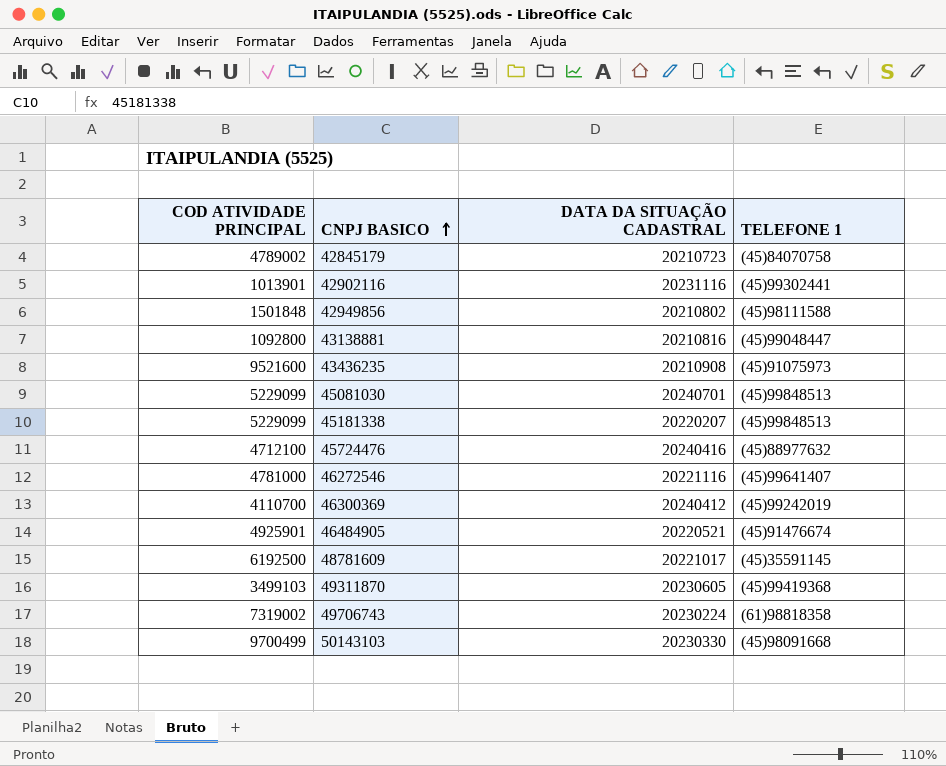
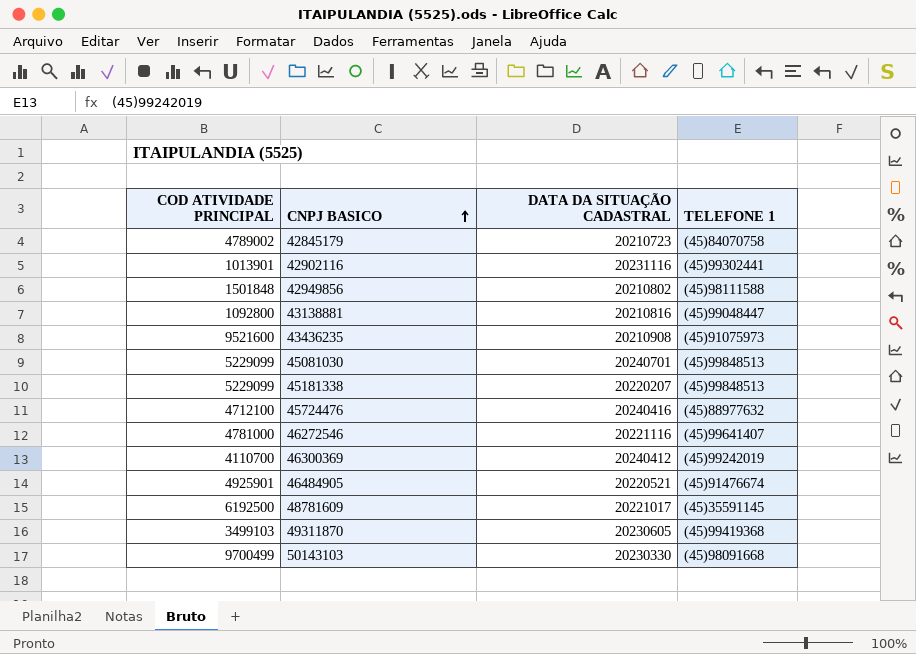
row 49706743: 7319002 | 20230224 | (61)98818358 -> none

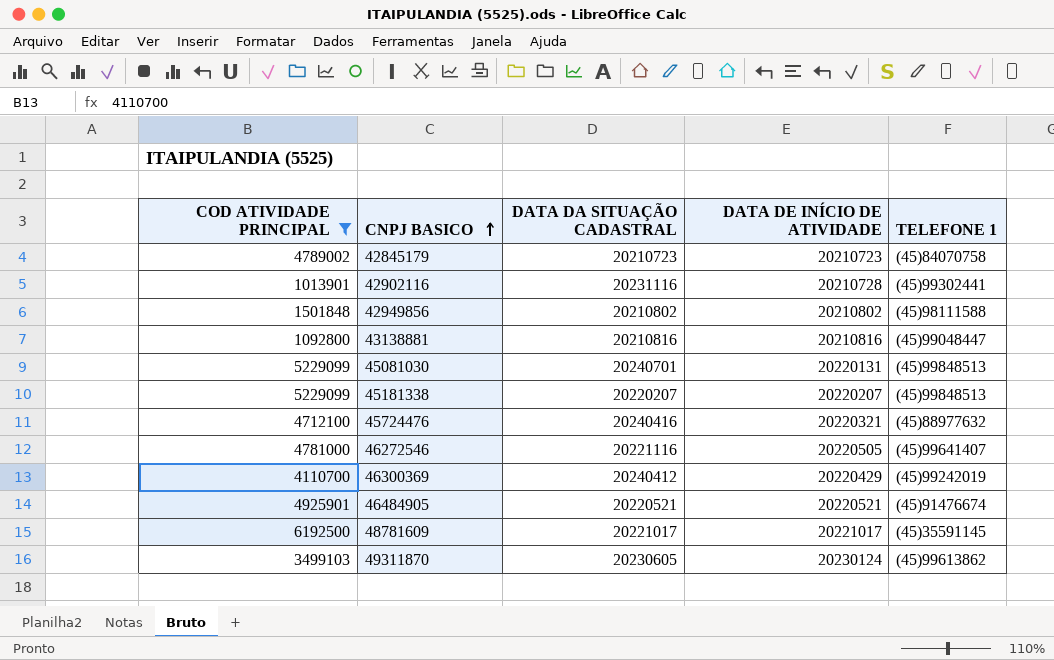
filter: none -> COD ATIVIDADE PRINCIPAL <= 6192500
column DATA DE INÍCIO DE ATIVIDADE | position: none -> 4
49311870 | TELEFONE 1: (45)99419368 -> (45)99613862

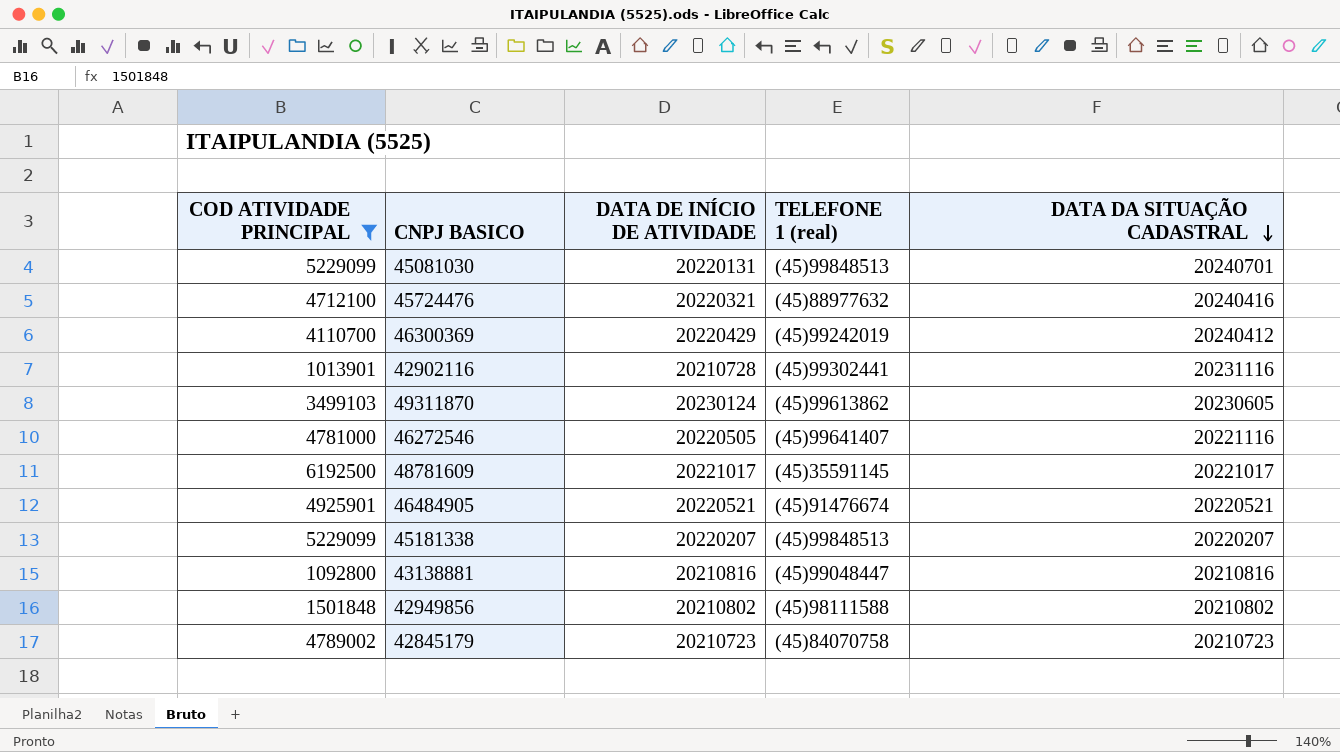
row order: CNPJ BASICO ascending -> DATA DA SITUAÇÃO CADASTRAL descending
column name: TELEFONE 1 -> TELEFONE 1 (real)
column DATA DA SITUAÇÃO CADASTRAL | position: 3 -> 5

